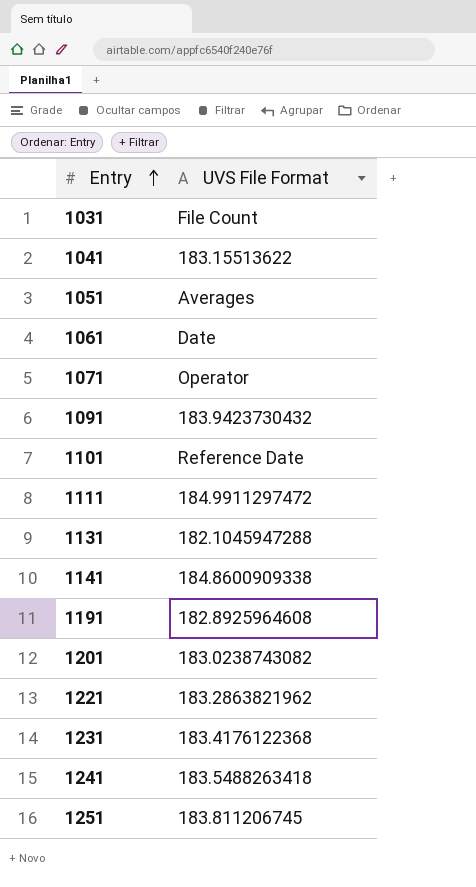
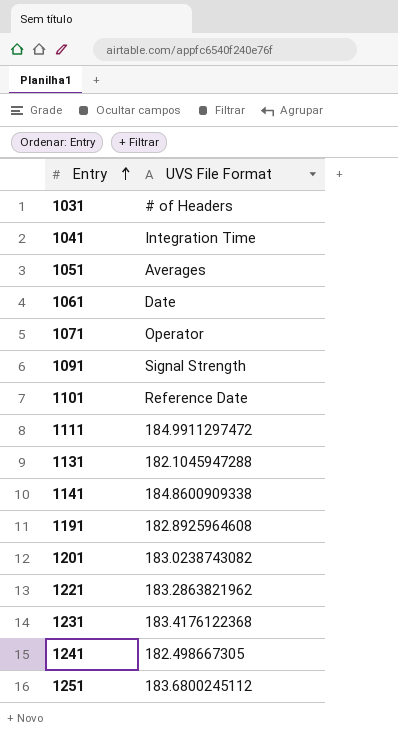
1031 | UVS File Format: File Count -> # of Headers
1041 | UVS File Format: 183.15513622 -> Integration Time
1091 | UVS File Format: 183.9423730432 -> Signal Strength
1241 | UVS File Format: 183.5488263418 -> 182.498667305
1251 | UVS File Format: 183.811206745 -> 183.6800245112

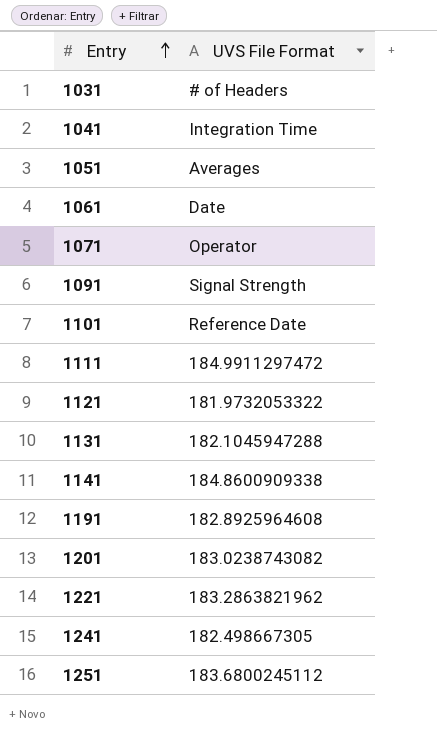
row 1231: 183.4176122368 -> none
row 1121: none -> 181.9732053322

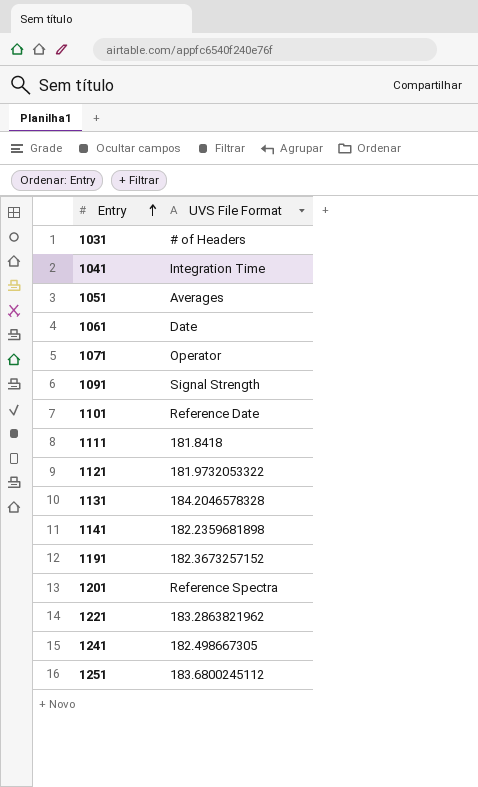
1111 | UVS File Format: 184.9911297472 -> 181.8418
1131 | UVS File Format: 182.1045947288 -> 184.2046578328
1141 | UVS File Format: 184.8600909338 -> 182.2359681898
1191 | UVS File Format: 182.8925964608 -> 182.3673257152
1201 | UVS File Format: 183.0238743082 -> Reference Spectra

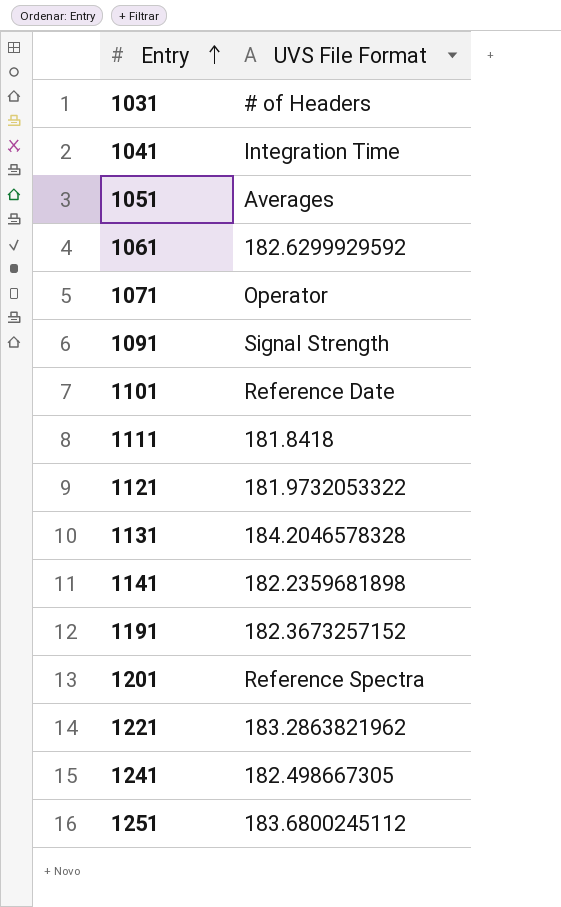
1061 | UVS File Format: Date -> 182.6299929592

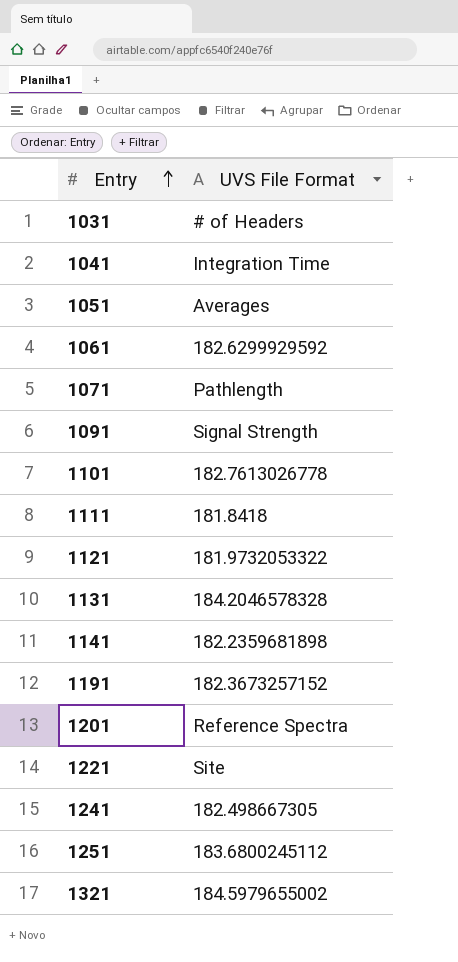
1071 | UVS File Format: Operator -> Pathlength
1101 | UVS File Format: Reference Date -> 182.7613026778
1221 | UVS File Format: 183.2863821962 -> Site
row 1321: none -> 184.5979655002

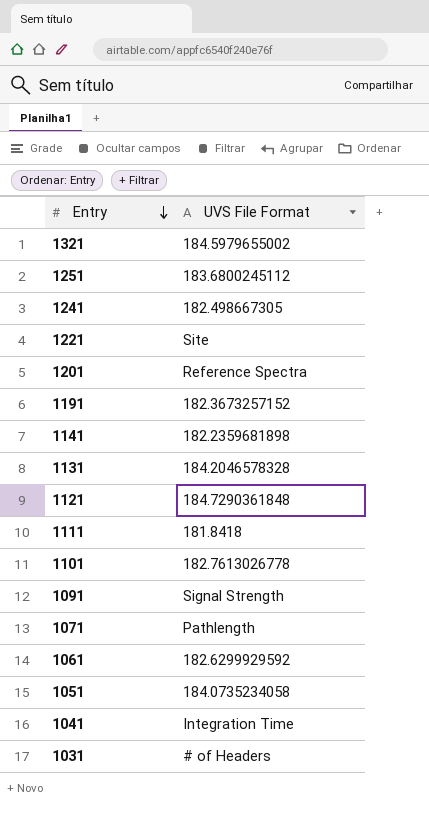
row order: Entry ascending -> Entry descending
1121 | UVS File Format: 181.9732053322 -> 184.7290361848
1051 | UVS File Format: Averages -> 184.0735234058

